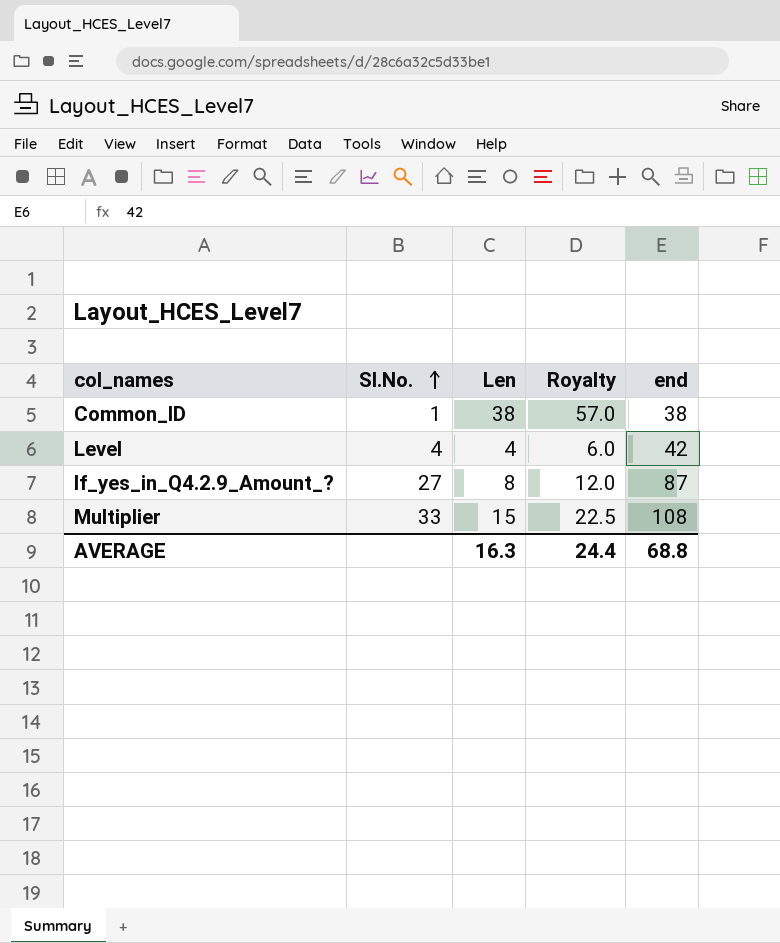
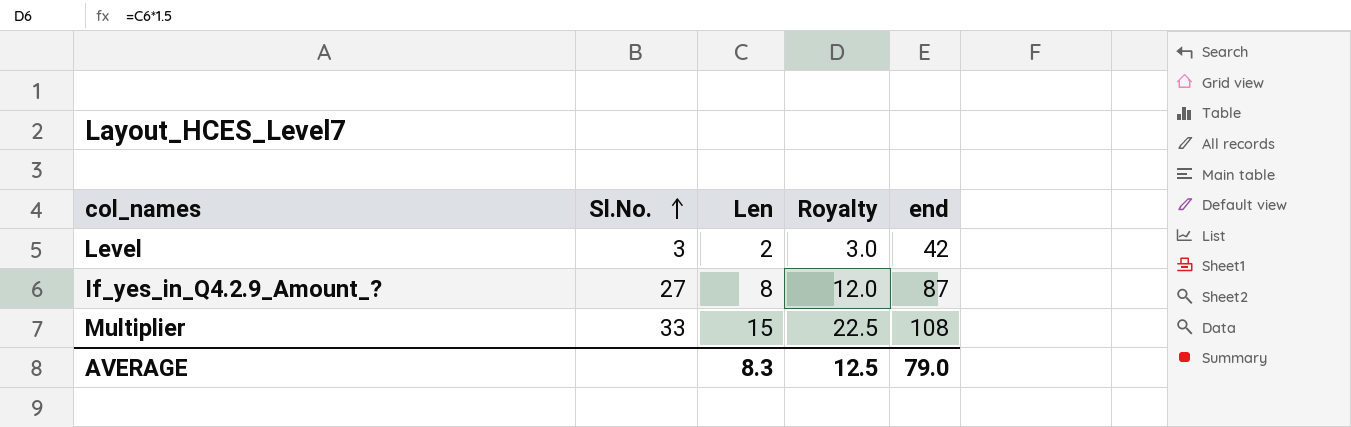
row Common_ID: 1 | 38 | 57.0 | 38 -> none
Level | Sl.No.: 4 -> 3
Level | Len: 4 -> 2
Level | Royalty: 6.0 -> 3.0
AVERAGE | Len: 16.3 -> 8.3
AVERAGE | Royalty: 24.4 -> 12.5
AVERAGE | end: 68.8 -> 79.0

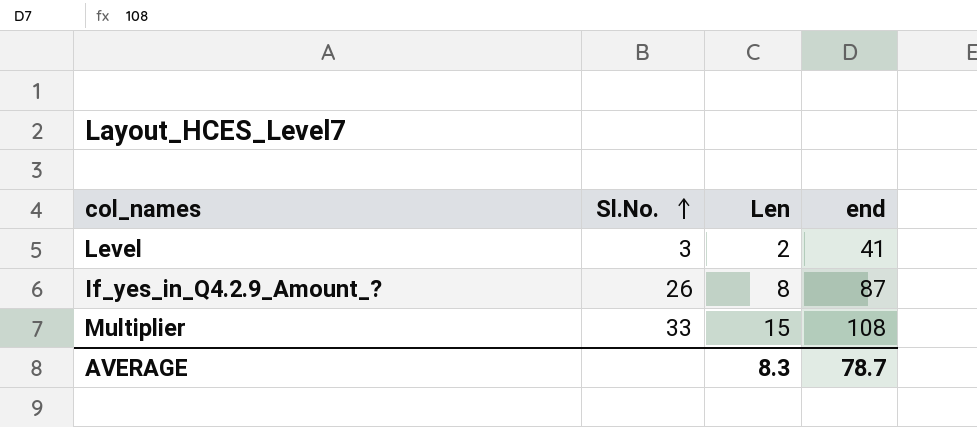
column Royalty | formula: [Len] * 1.5 -> none
Level | end: 42 -> 41
If_yes_in_Q4.2.9_Amount_? | Sl.No.: 27 -> 26
AVERAGE | end: 79.0 -> 78.7

